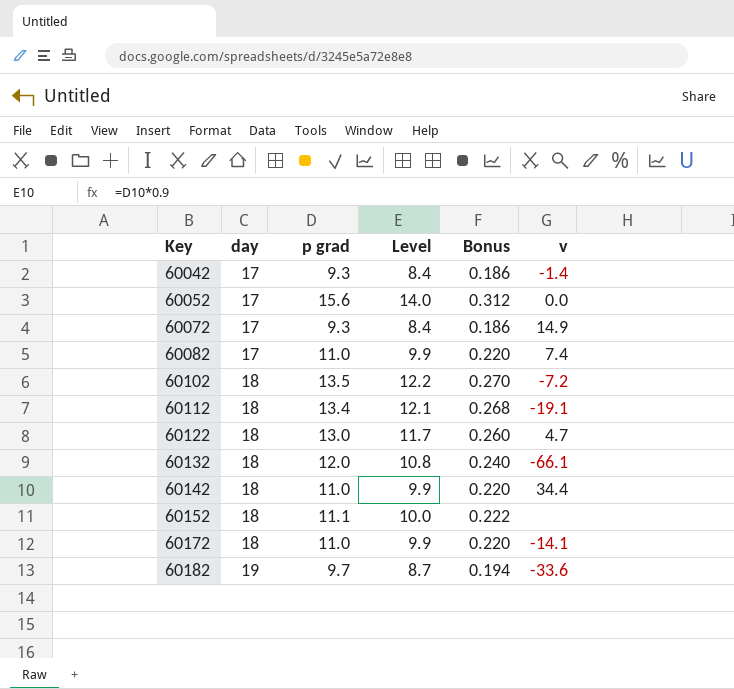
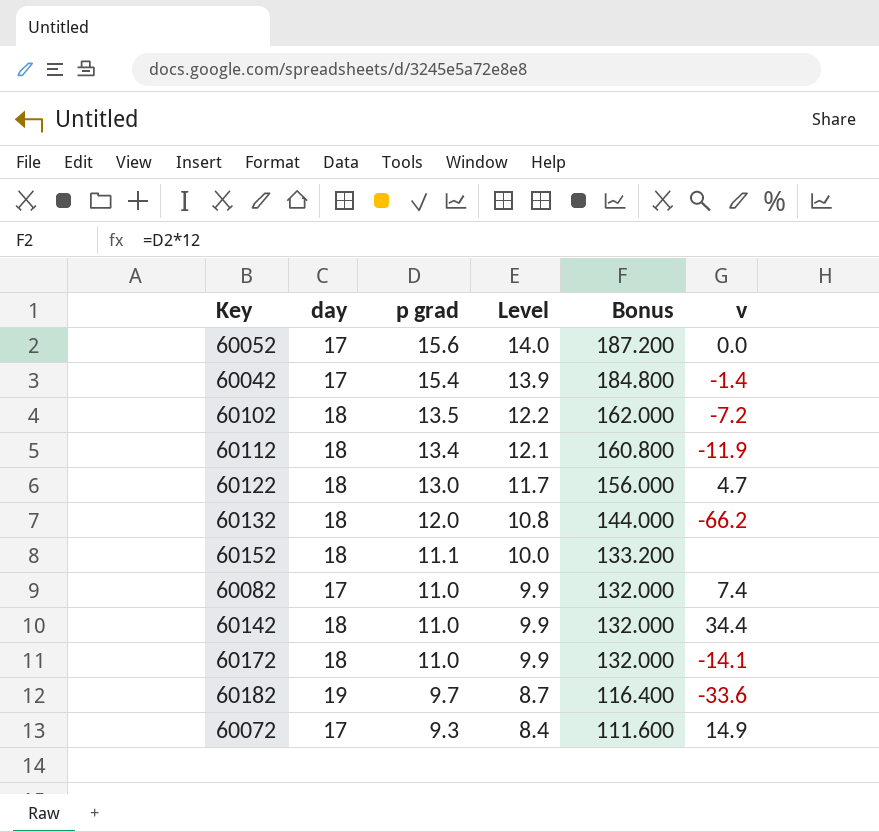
row order: Key ascending -> p grad descending
column Bonus | formula: [p grad] * 0.02 -> [p grad] * 12
60042 | p grad: 9.3 -> 15.4
60042 | Level: 8.4 -> 13.9
60112 | v: -19.1 -> -11.9
60132 | v: -66.1 -> -66.2

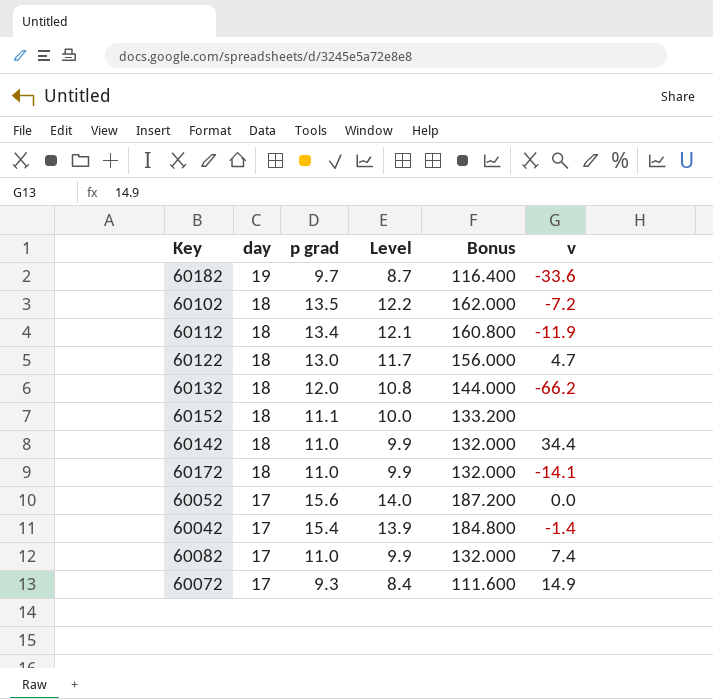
row order: p grad descending -> day descending

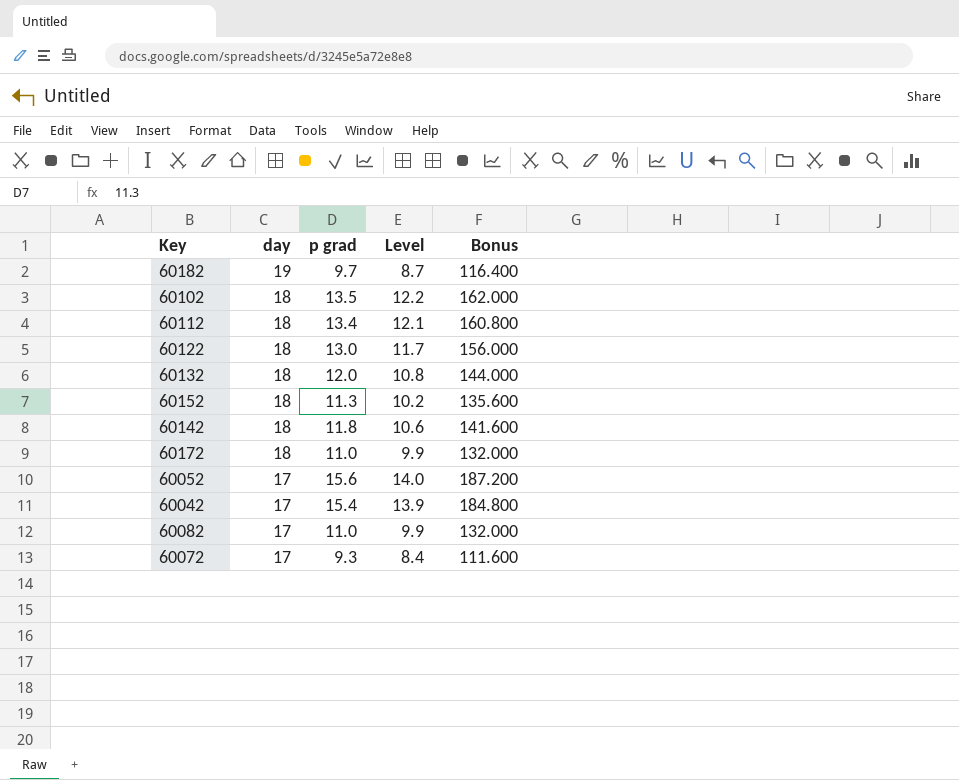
column v | position: 6 -> none
60152 | p grad: 11.1 -> 11.3
60152 | Level: 10.0 -> 10.2
60152 | Bonus: 133.200 -> 135.600
60142 | p grad: 11.0 -> 11.8
60142 | Level: 9.9 -> 10.6
60142 | Bonus: 132.000 -> 141.600

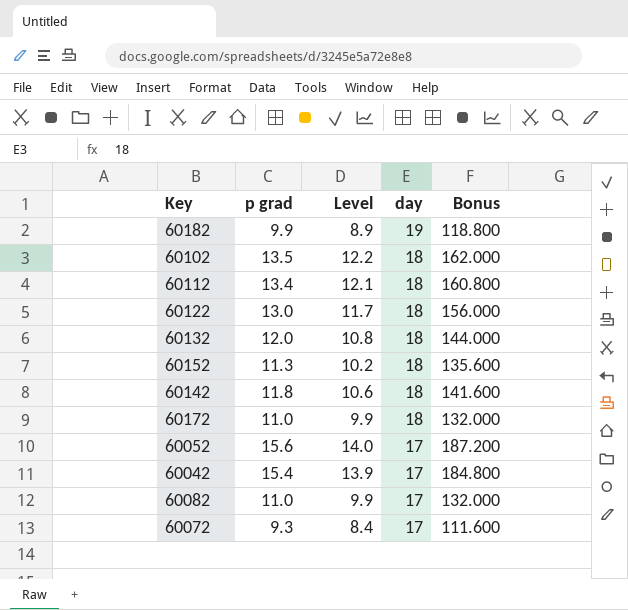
column day | position: 2 -> 4
60182 | p grad: 9.7 -> 9.9
60182 | Level: 8.7 -> 8.9
60182 | Bonus: 116.400 -> 118.800

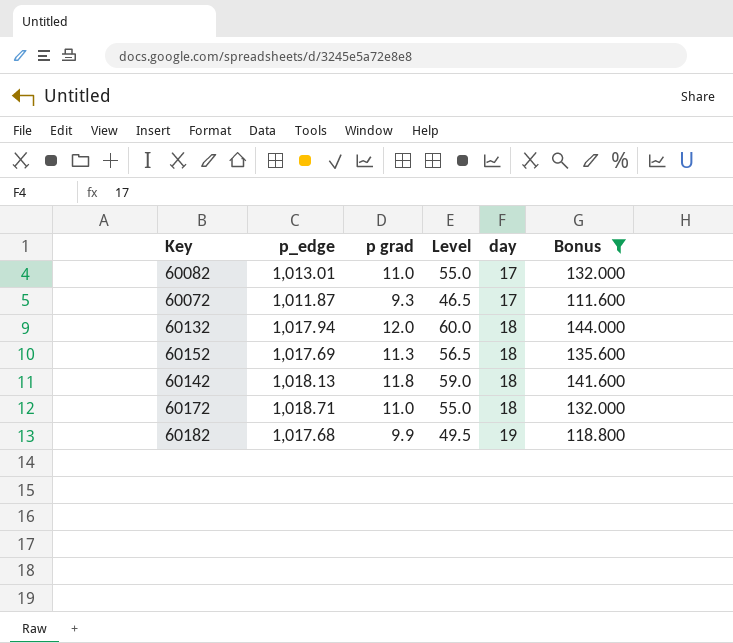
filter: none -> Bonus <= 144.000
row order: day descending -> day ascending
column p_edge | position: none -> 2
column Level | formula: [p grad] * 0.9 -> [p grad] * 5

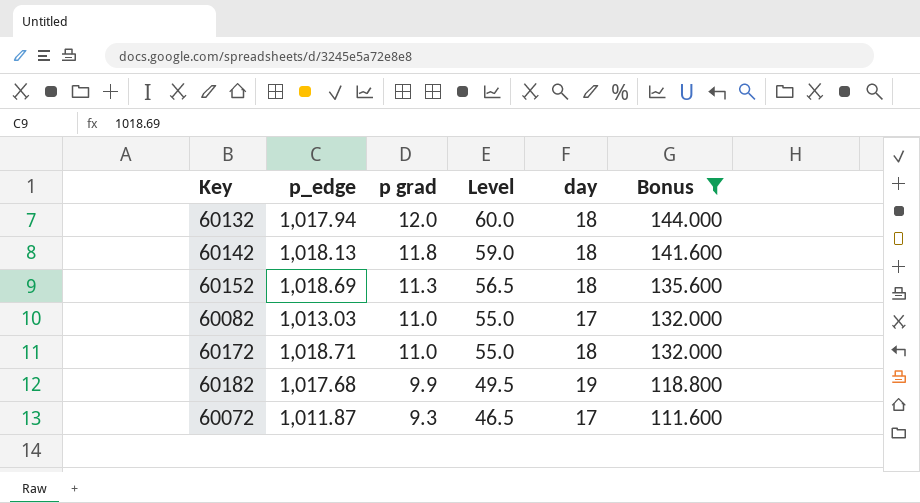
row order: day ascending -> p grad descending
60152 | p_edge: 1,017.69 -> 1,018.69
60082 | p_edge: 1,013.01 -> 1,013.03

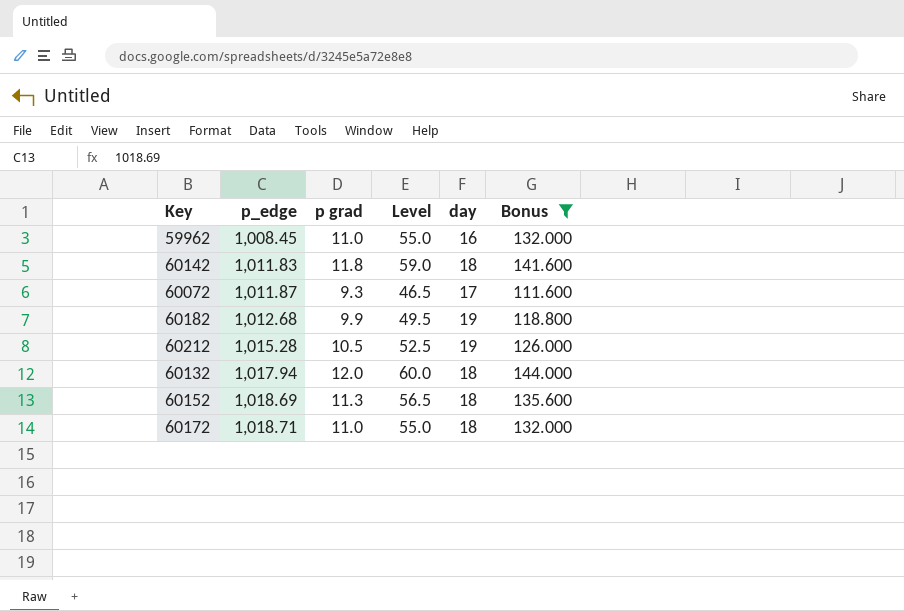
row order: p grad descending -> p_edge ascending
row 60082: 1,013.03 | 11.0 | 55.0 | 17 | 132.000 -> none
row 59962: none -> 1,008.45 | 11.0 | 55.0 | 16 | 132.000
60142 | p_edge: 1,018.13 -> 1,011.83
60182 | p_edge: 1,017.68 -> 1,012.68
row 60212: none -> 1,015.28 | 10.5 | 52.5 | 19 | 126.000

